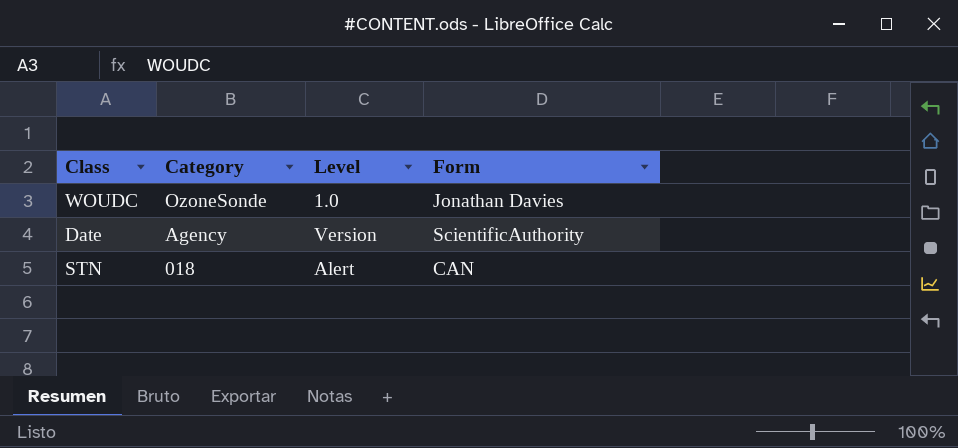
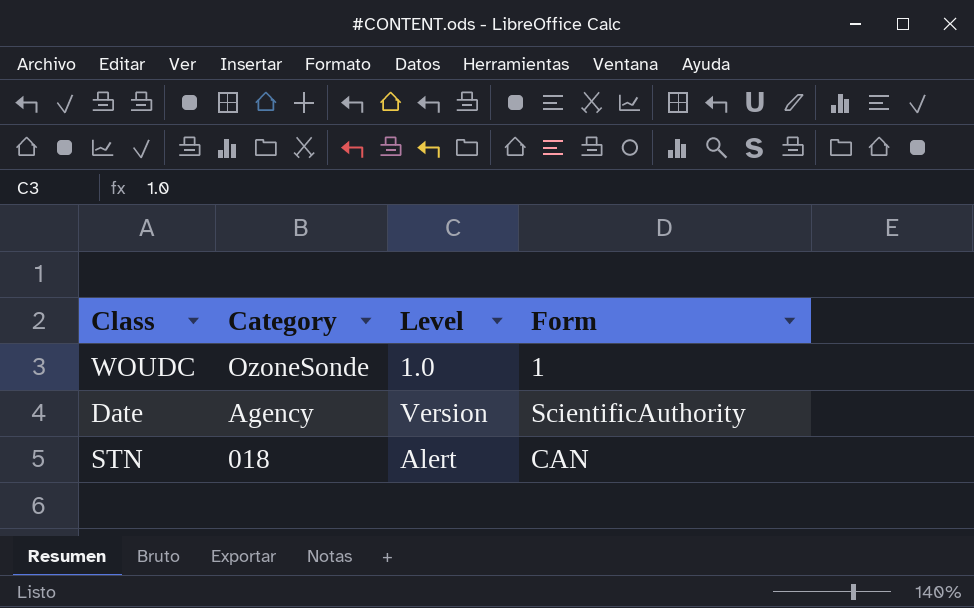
WOUDC | Form: Jonathan Davies -> 1

